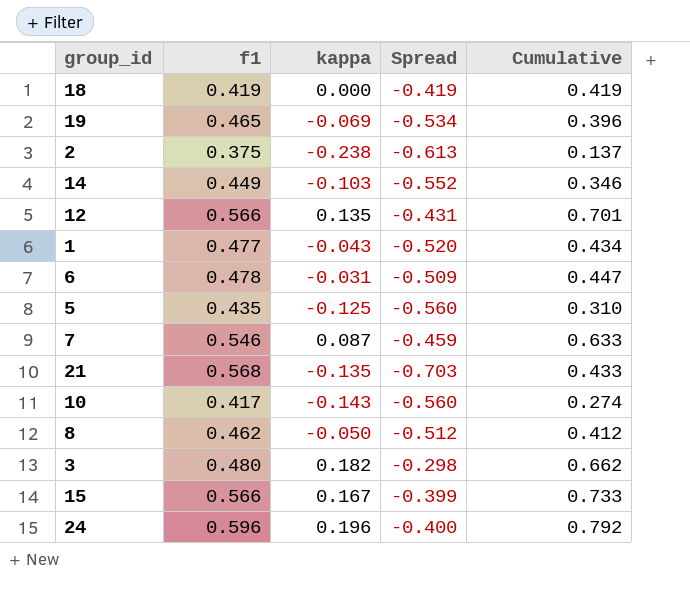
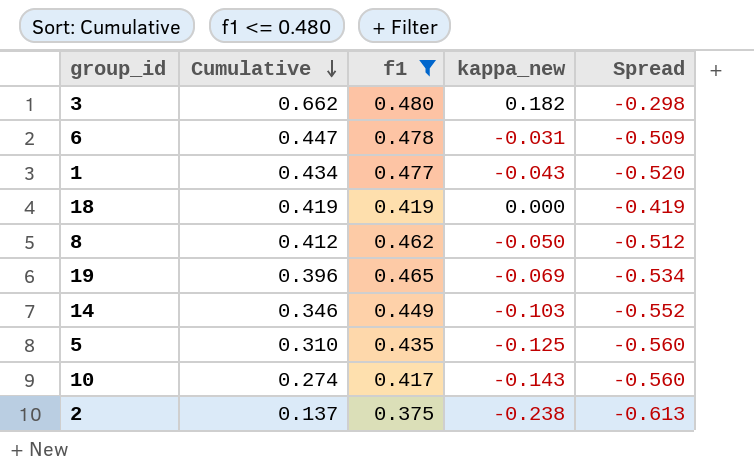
filter: none -> f1 <= 0.480
row order: none -> Cumulative descending
column Cumulative | position: 5 -> 2
column name: kappa -> kappa_new

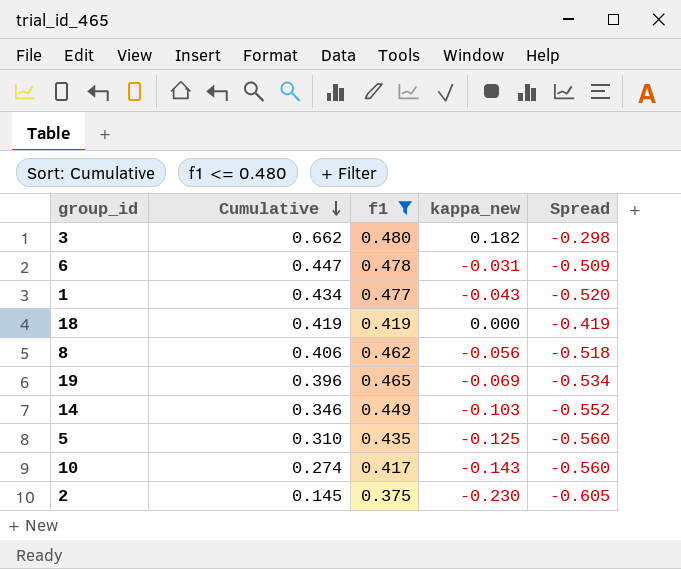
8 | Cumulative: 0.412 -> 0.406
8 | kappa_new: -0.050 -> -0.056
8 | Spread: -0.512 -> -0.518
2 | Cumulative: 0.137 -> 0.145
2 | kappa_new: -0.238 -> -0.230
2 | Spread: -0.613 -> -0.605

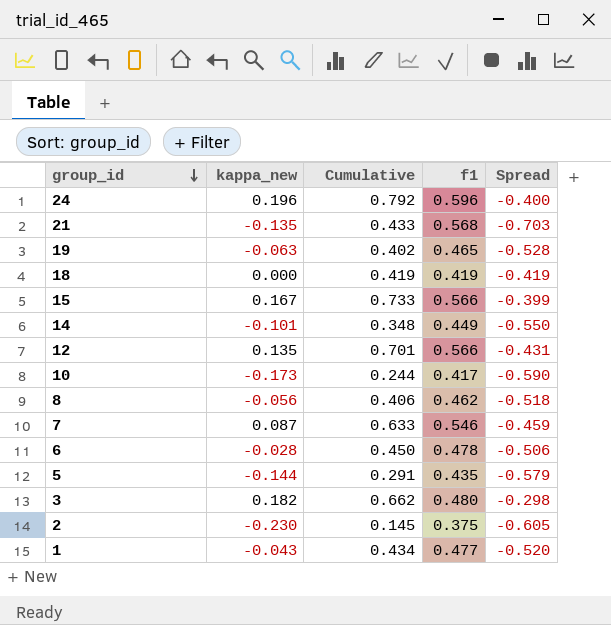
filter: f1 <= 0.480 -> none
row order: Cumulative descending -> group_id descending
column kappa_new | position: 4 -> 2
19 | kappa_new: -0.069 -> -0.063
19 | Cumulative: 0.396 -> 0.402
19 | Spread: -0.534 -> -0.528
14 | kappa_new: -0.103 -> -0.101
14 | Cumulative: 0.346 -> 0.348
14 | Spread: -0.552 -> -0.550
10 | kappa_new: -0.143 -> -0.173
10 | Cumulative: 0.274 -> 0.244
10 | Spread: -0.560 -> -0.590
6 | kappa_new: -0.031 -> -0.028
6 | Cumulative: 0.447 -> 0.450
6 | Spread: -0.509 -> -0.506
5 | kappa_new: -0.125 -> -0.144
5 | Cumulative: 0.310 -> 0.291
5 | Spread: -0.560 -> -0.579

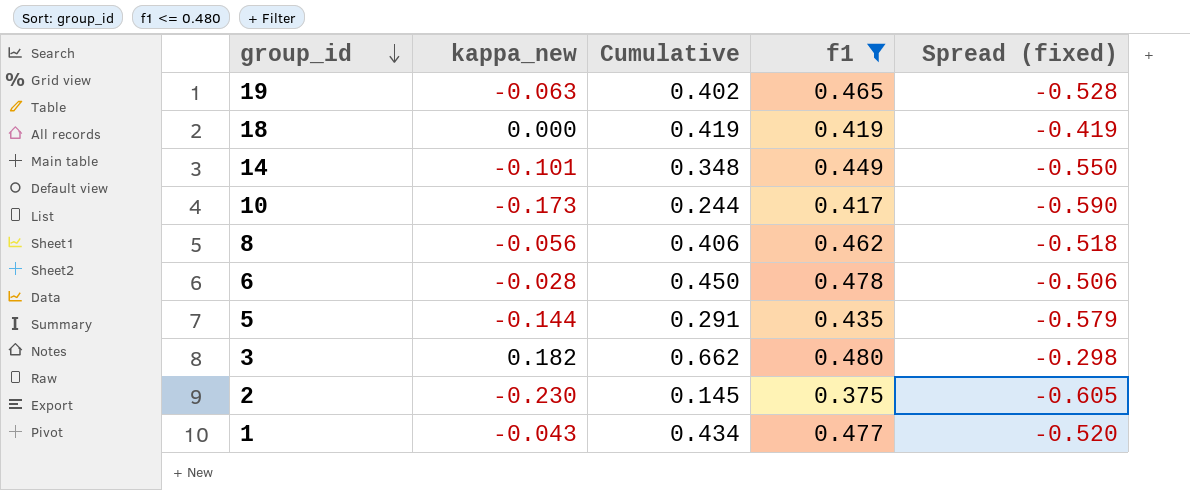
filter: none -> f1 <= 0.480
column name: Spread -> Spread (fixed)

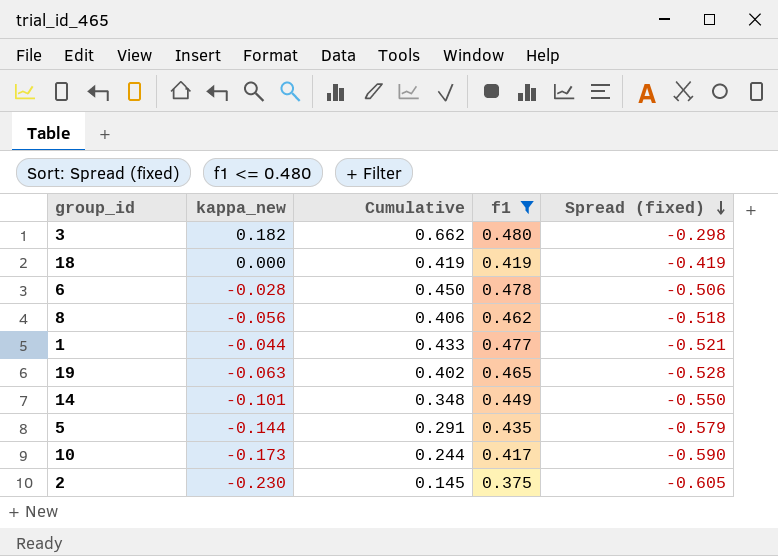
row order: group_id descending -> Spread (fixed) descending
1 | kappa_new: -0.043 -> -0.044
1 | Cumulative: 0.434 -> 0.433
1 | Spread (fixed): -0.520 -> -0.521

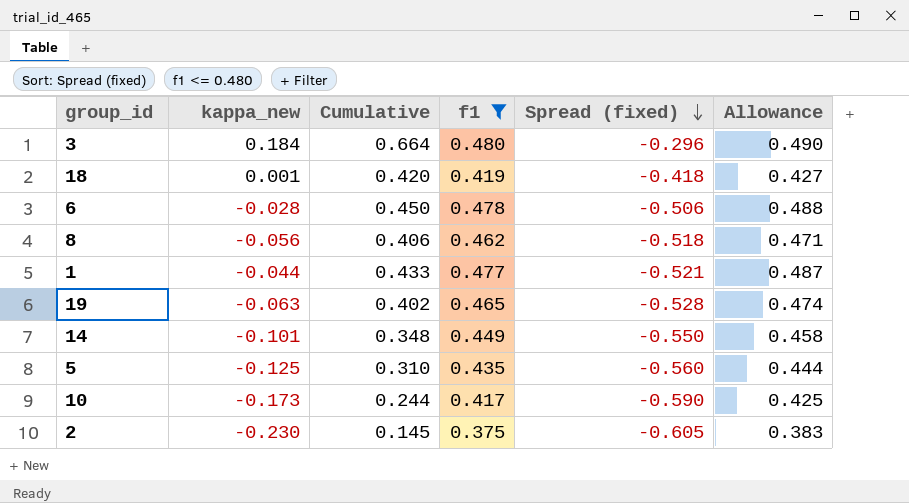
column Allowance | formula: none -> [f1] * 1.02
3 | kappa_new: 0.182 -> 0.184
3 | Cumulative: 0.662 -> 0.664
3 | Spread (fixed): -0.298 -> -0.296
18 | kappa_new: 0.000 -> 0.001
18 | Cumulative: 0.419 -> 0.420
18 | Spread (fixed): -0.419 -> -0.418
5 | kappa_new: -0.144 -> -0.125
5 | Cumulative: 0.291 -> 0.310
5 | Spread (fixed): -0.579 -> -0.560

